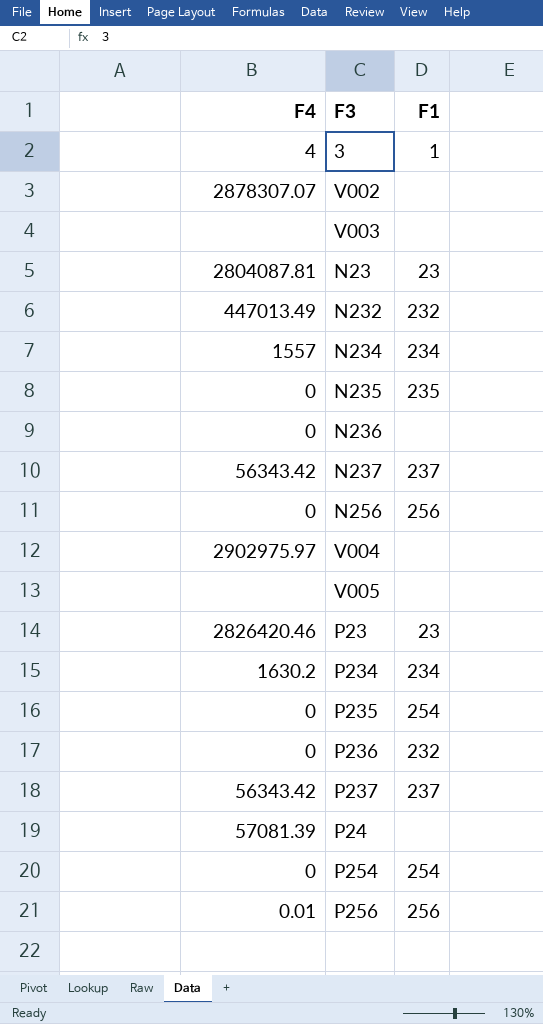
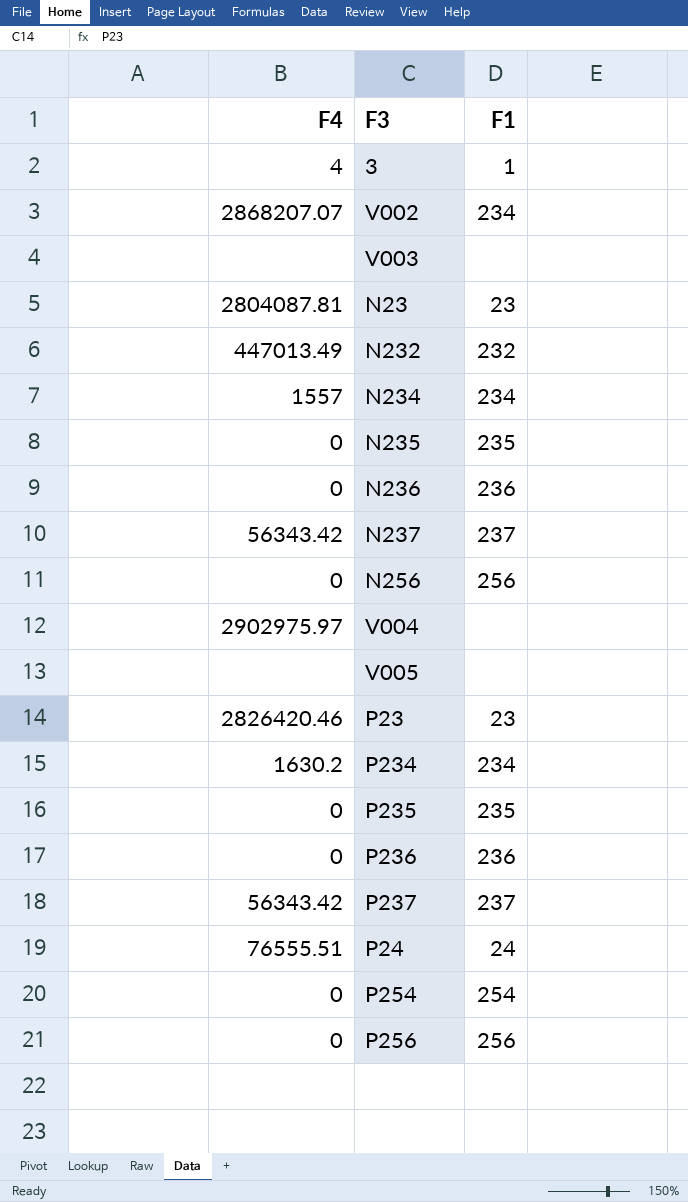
V002 | F4: 2878307.07 -> 2868207.07
V002 | F1: none -> 234
N236 | F1: none -> 236
P235 | F1: 254 -> 235
P236 | F1: 232 -> 236
P24 | F4: 57081.39 -> 76555.51
P24 | F1: none -> 24
P256 | F4: 0.01 -> 0

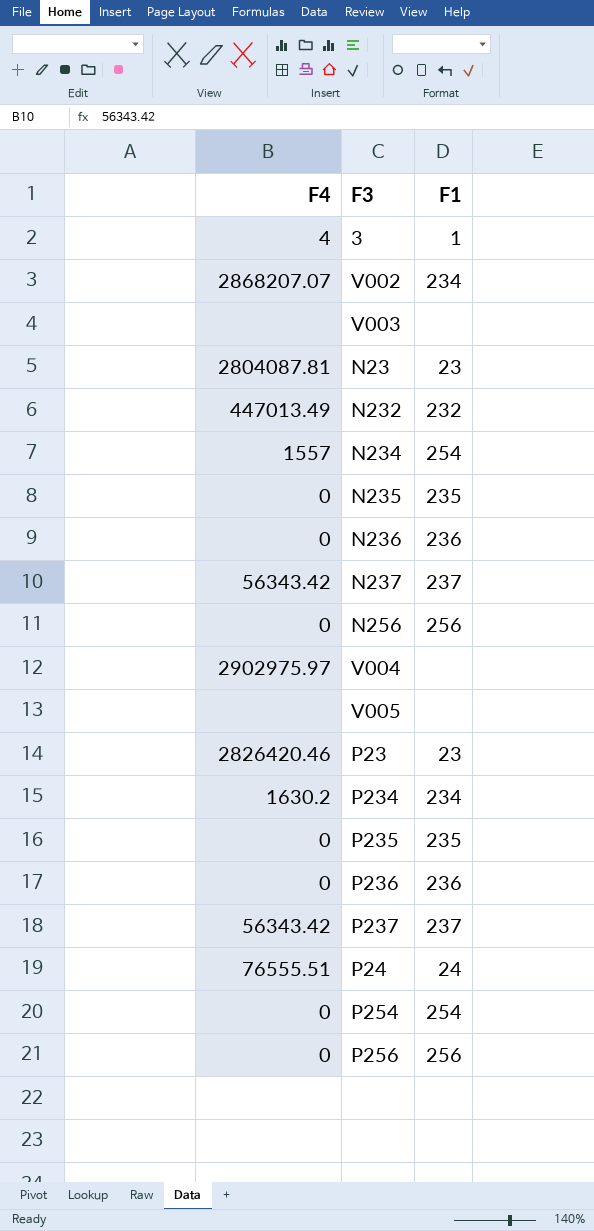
N234 | F1: 234 -> 254

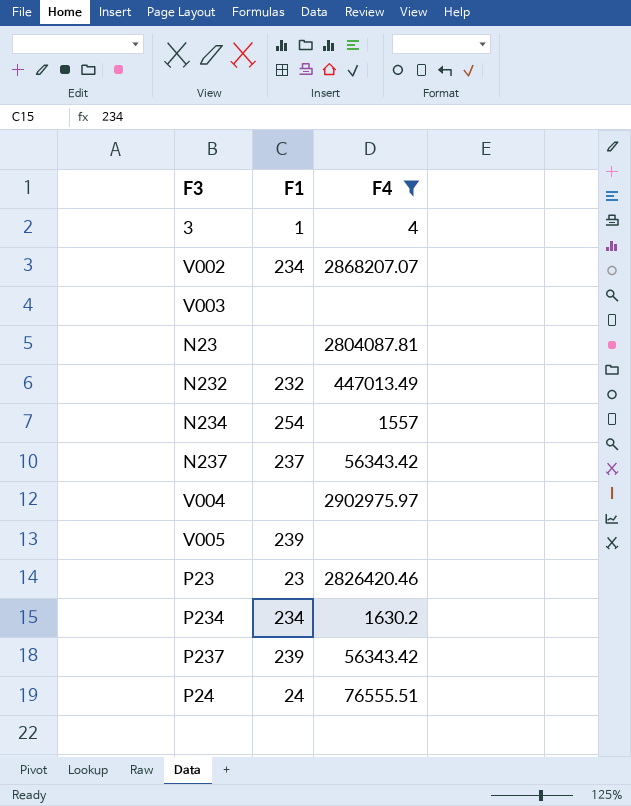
filter: none -> F4 != 0
column F4 | position: 1 -> 3
N23 | F1: 23 -> none
V005 | F1: none -> 239
P237 | F1: 237 -> 239

